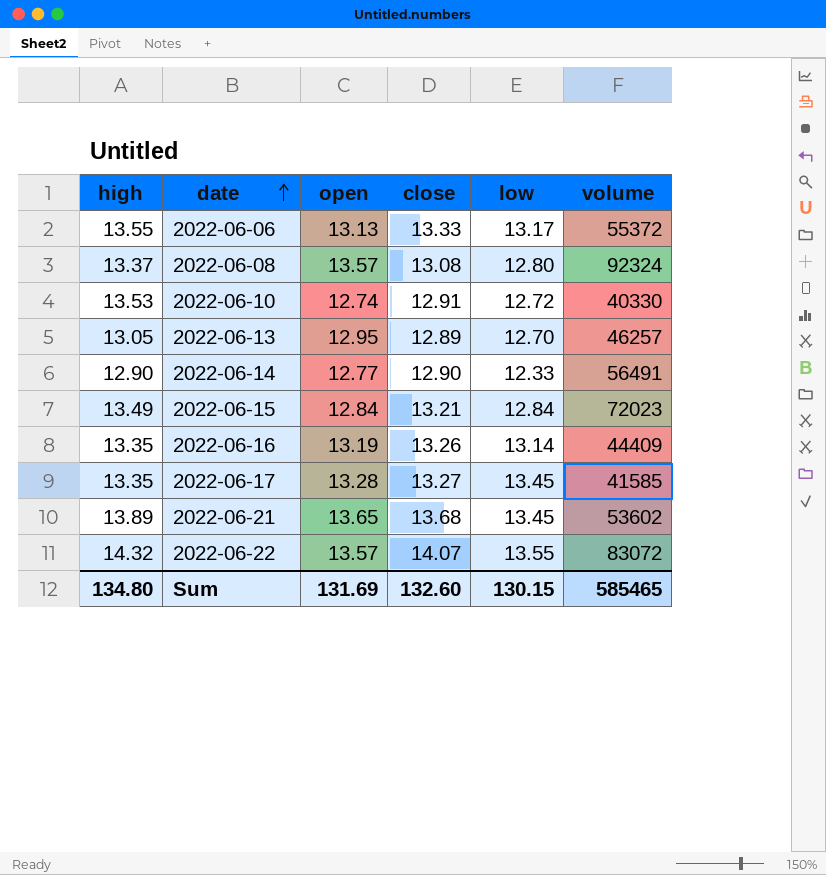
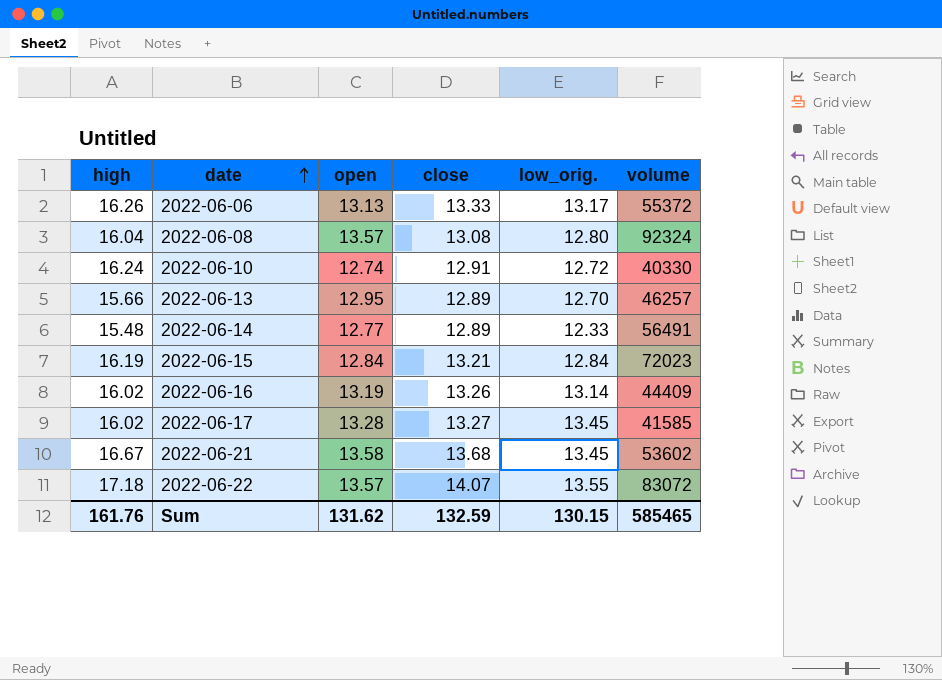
column name: low -> low_orig.
2022-06-06 | high: 13.55 -> 16.26
2022-06-08 | high: 13.37 -> 16.04
2022-06-10 | high: 13.53 -> 16.24
2022-06-13 | high: 13.05 -> 15.66
2022-06-14 | high: 12.90 -> 15.48
2022-06-14 | close: 12.90 -> 12.89
2022-06-15 | high: 13.49 -> 16.19
2022-06-16 | high: 13.35 -> 16.02
2022-06-17 | high: 13.35 -> 16.02
2022-06-21 | high: 13.89 -> 16.67
2022-06-21 | open: 13.65 -> 13.58
2022-06-22 | high: 14.32 -> 17.18
Sum | high: 134.80 -> 161.76
Sum | open: 131.69 -> 131.62
Sum | close: 132.60 -> 132.59

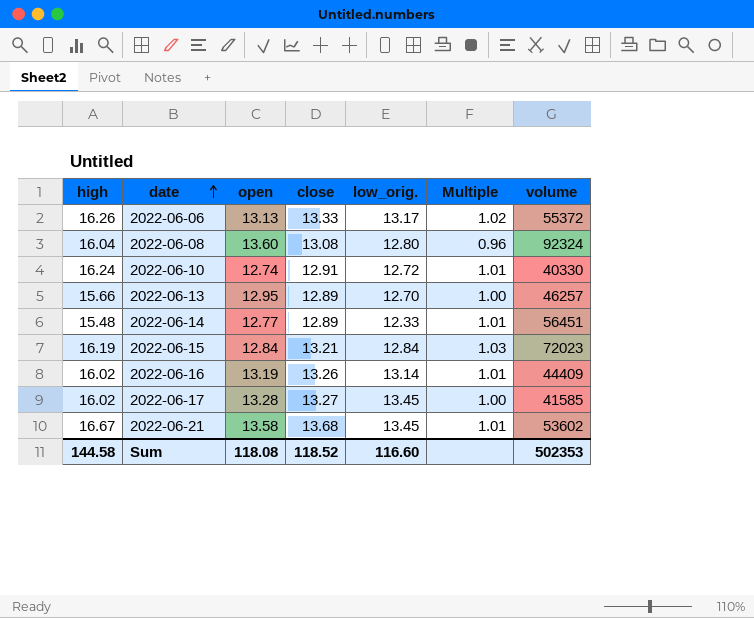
column Multiple | formula: none -> [close] / [open]
row 2022-06-22: 17.18 | 13.57 | 14.07 | 13.55 | 83072 -> none
2022-06-08 | open: 13.57 -> 13.60
2022-06-14 | volume: 56491 -> 56451
Sum | high: 161.76 -> 144.58
Sum | open: 131.62 -> 118.08
Sum | close: 132.59 -> 118.52
Sum | low_orig.: 130.15 -> 116.60
Sum | volume: 585465 -> 502353

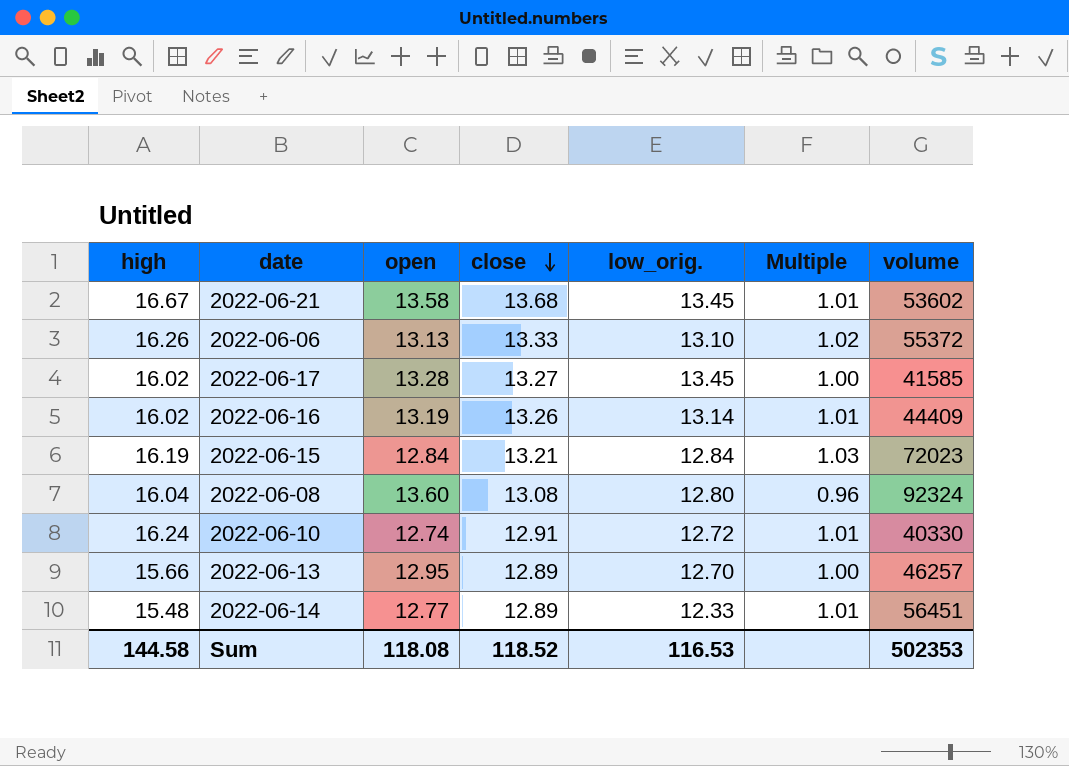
row order: date ascending -> close descending
2022-06-06 | low_orig.: 13.17 -> 13.10
Sum | low_orig.: 116.60 -> 116.53

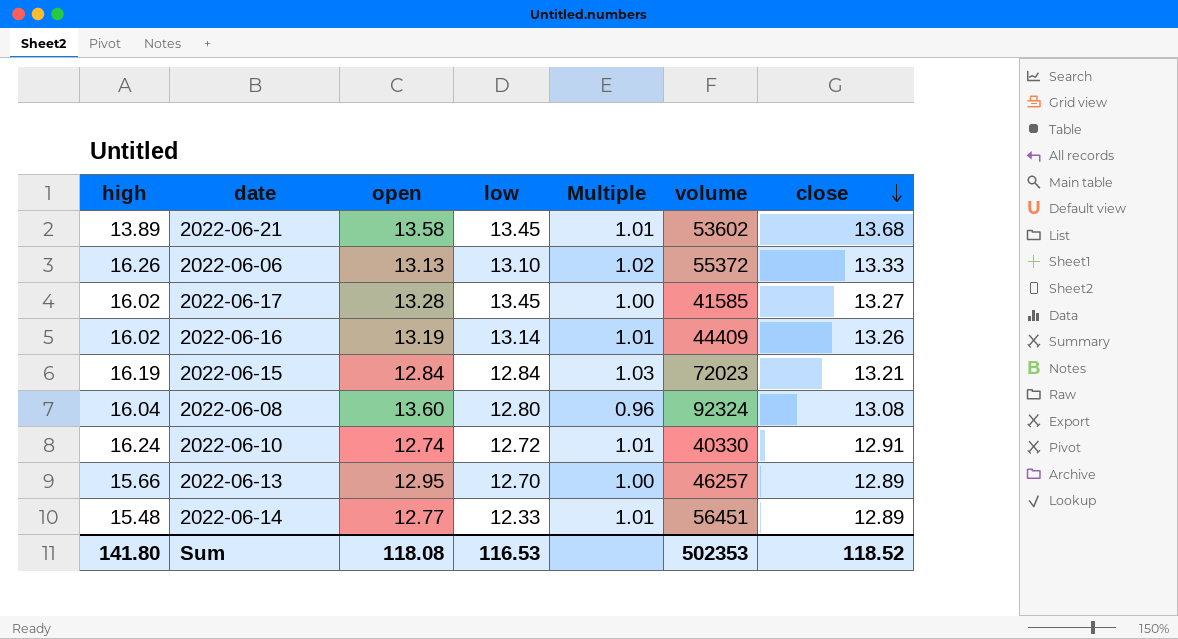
column name: low_orig. -> low
column close | position: 4 -> 7
2022-06-21 | high: 16.67 -> 13.89
Sum | high: 144.58 -> 141.80

